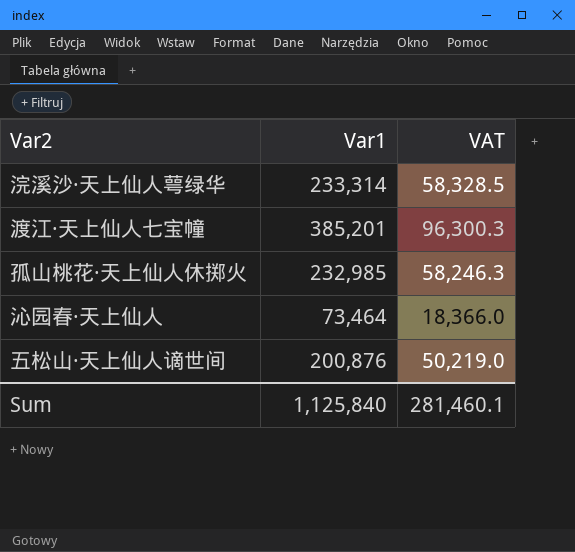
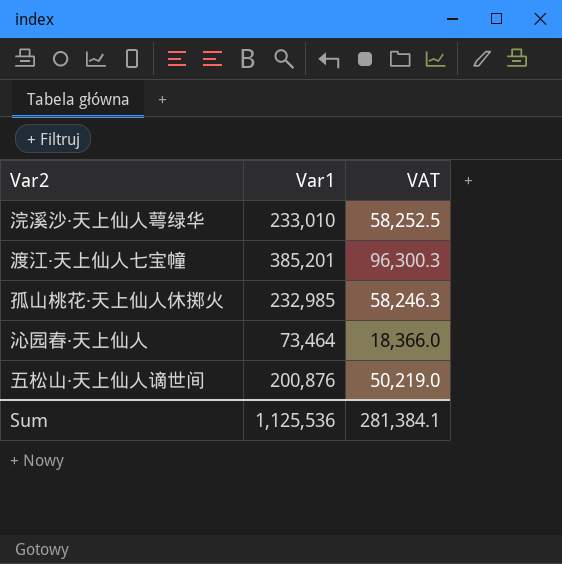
浣溪沙·天上仙人萼绿华 | Var1: 233,314 -> 233,010
浣溪沙·天上仙人萼绿华 | VAT: 58,328.5 -> 58,252.5
Sum | Var1: 1,125,840 -> 1,125,536
Sum | VAT: 281,460.1 -> 281,384.1

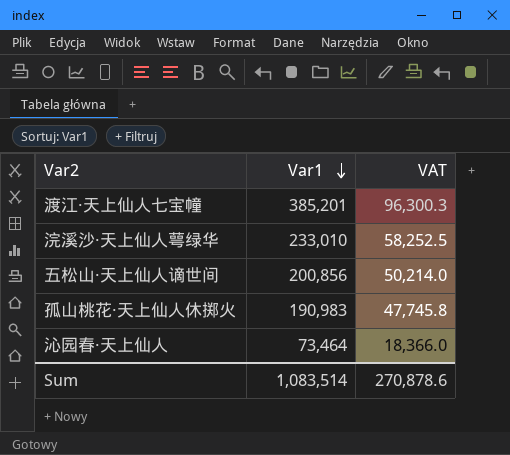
row order: none -> Var1 descending
五松山·天上仙人谪世间 | Var1: 200,876 -> 200,856
五松山·天上仙人谪世间 | VAT: 50,219.0 -> 50,214.0
孤山桃花·天上仙人休掷火 | Var1: 232,985 -> 190,983
孤山桃花·天上仙人休掷火 | VAT: 58,246.3 -> 47,745.8
Sum | Var1: 1,125,536 -> 1,083,514
Sum | VAT: 281,384.1 -> 270,878.6

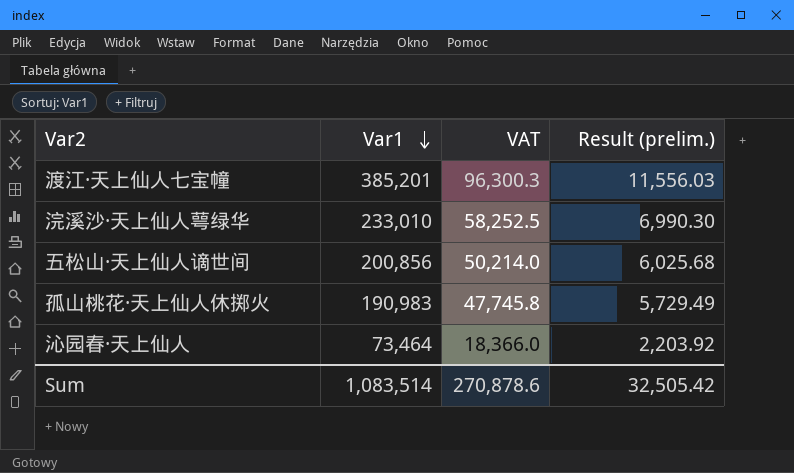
column Result (prelim.) | formula: none -> [Var1] * 0.03

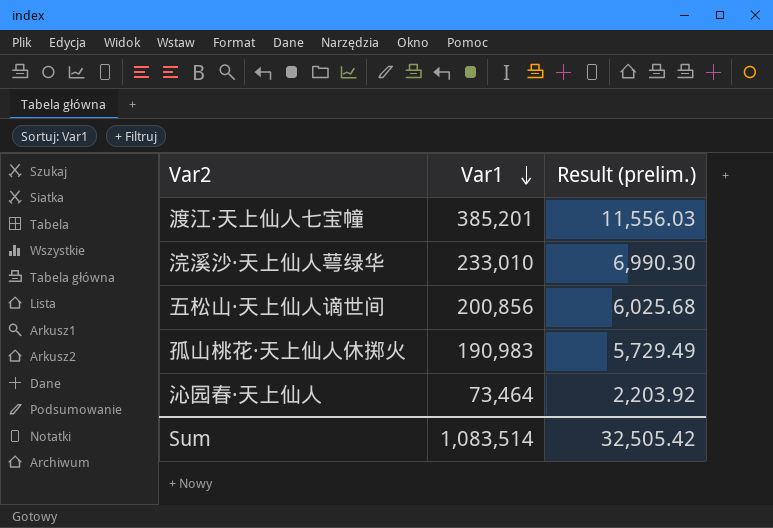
column VAT | formula: [Var1] * 0.25 -> none

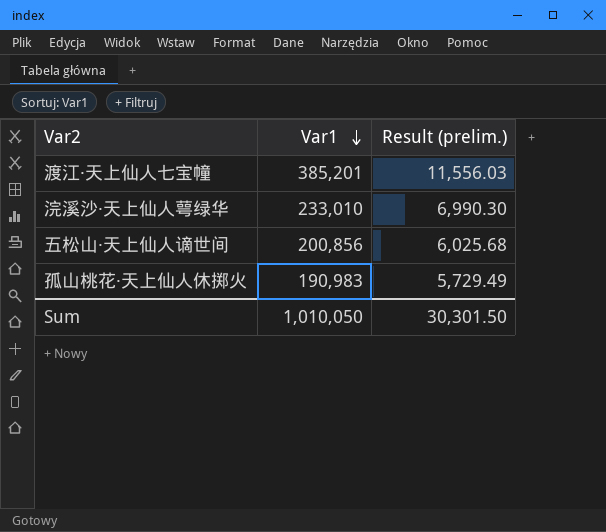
row 沁园春·天上仙人: 73,464 | 2,203.92 -> none
Sum | Var1: 1,083,514 -> 1,010,050
Sum | Result (prelim.): 32,505.42 -> 30,301.50

